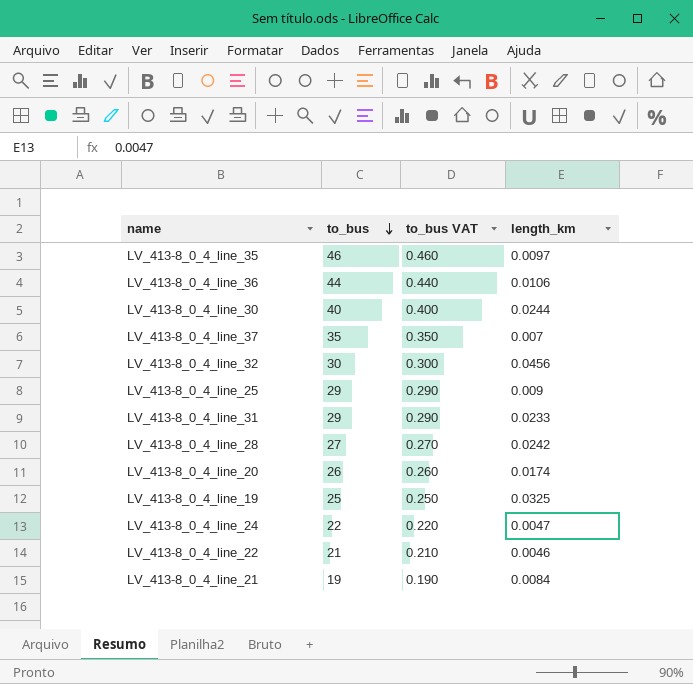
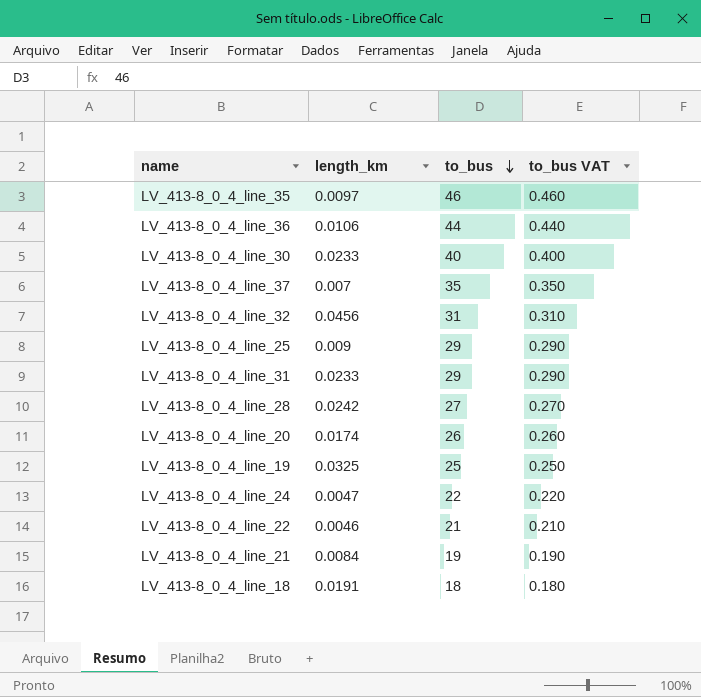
column length_km | position: 4 -> 2
LV_413-8_0_4_line_30 | length_km: 0.0244 -> 0.0233
LV_413-8_0_4_line_32 | to_bus: 30 -> 31
LV_413-8_0_4_line_32 | to_bus VAT: 0.300 -> 0.310
row LV_413-8_0_4_line_18: none -> 0.0191 | 18 | 0.180

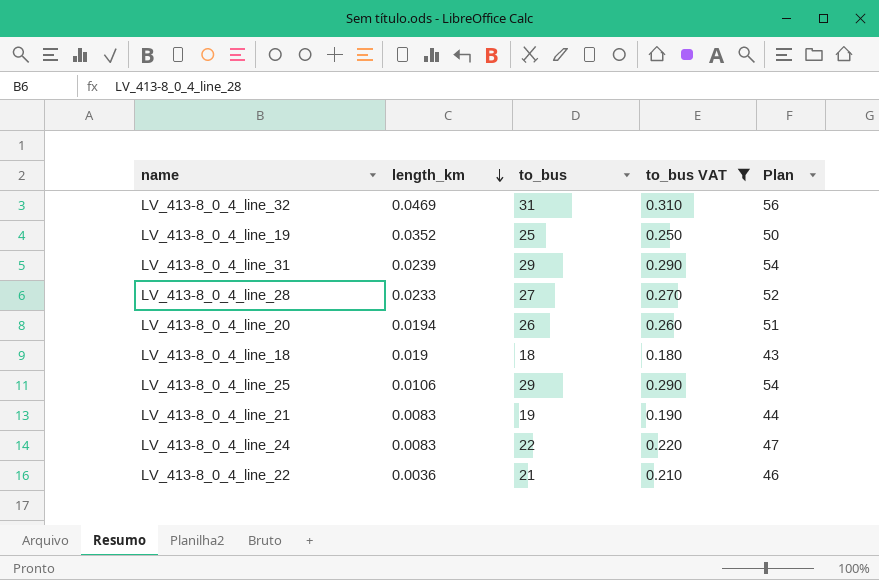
filter: none -> to_bus VAT <= 0.310
row order: to_bus descending -> length_km descending
column Plan | formula: none -> [to_bus] + 25
LV_413-8_0_4_line_32 | length_km: 0.0456 -> 0.0469
LV_413-8_0_4_line_19 | length_km: 0.0325 -> 0.0352
LV_413-8_0_4_line_31 | length_km: 0.0233 -> 0.0239
LV_413-8_0_4_line_28 | length_km: 0.0242 -> 0.0233
LV_413-8_0_4_line_20 | length_km: 0.0174 -> 0.0194
LV_413-8_0_4_line_18 | length_km: 0.0191 -> 0.019
LV_413-8_0_4_line_25 | length_km: 0.009 -> 0.0106
LV_413-8_0_4_line_21 | length_km: 0.0084 -> 0.0083
LV_413-8_0_4_line_24 | length_km: 0.0047 -> 0.0083
LV_413-8_0_4_line_22 | length_km: 0.0046 -> 0.0036

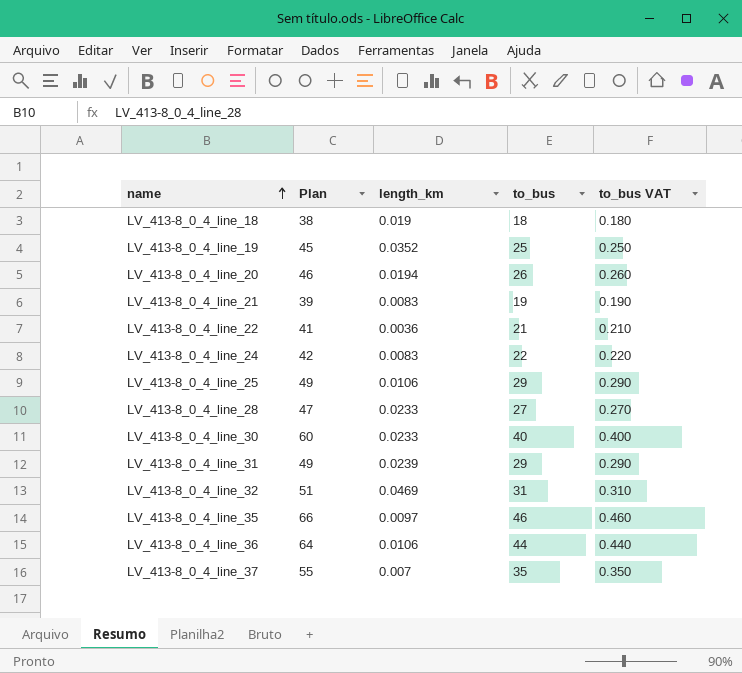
filter: to_bus VAT <= 0.310 -> none
row order: length_km descending -> name ascending
column Plan | formula: [to_bus] + 25 -> [to_bus] + 20
column Plan | position: 5 -> 2

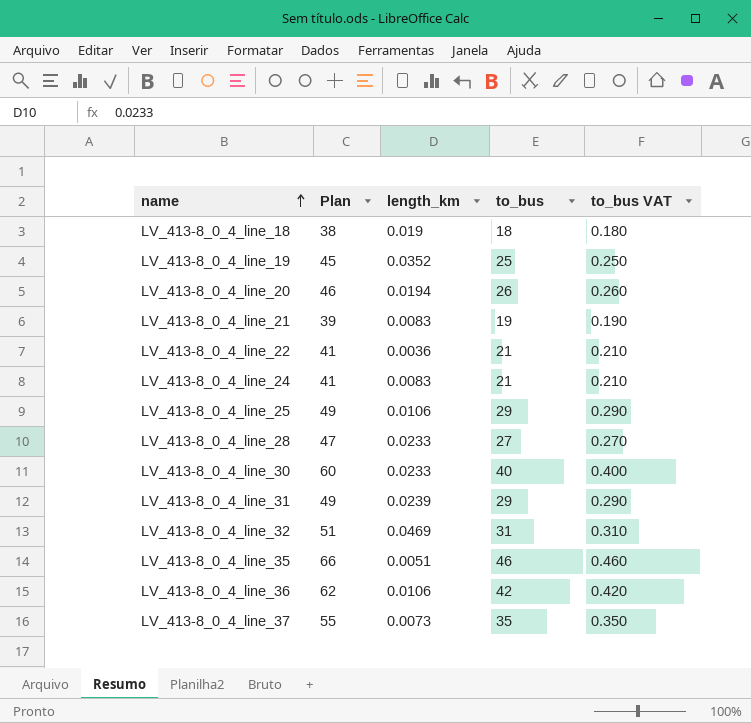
LV_413-8_0_4_line_24 | Plan: 42 -> 41
LV_413-8_0_4_line_24 | to_bus: 22 -> 21
LV_413-8_0_4_line_24 | to_bus VAT: 0.220 -> 0.210
LV_413-8_0_4_line_35 | length_km: 0.0097 -> 0.0051
LV_413-8_0_4_line_36 | Plan: 64 -> 62
LV_413-8_0_4_line_36 | to_bus: 44 -> 42
LV_413-8_0_4_line_36 | to_bus VAT: 0.440 -> 0.420
LV_413-8_0_4_line_37 | length_km: 0.007 -> 0.0073

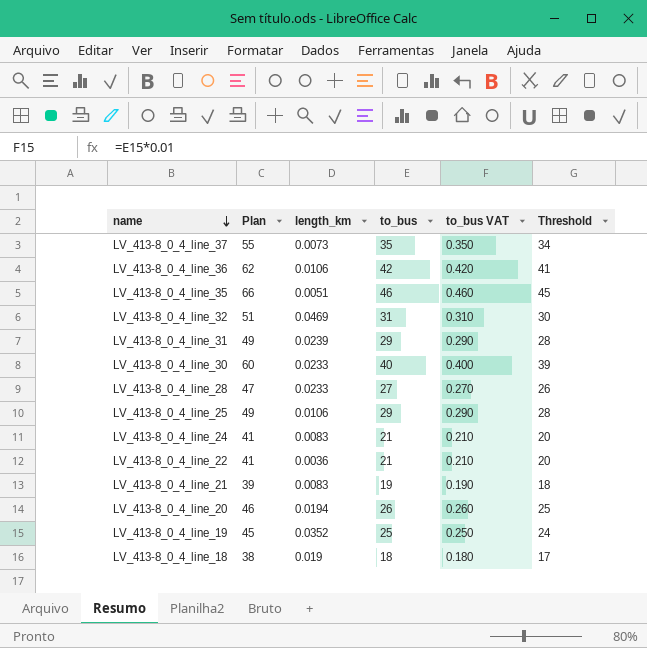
row order: name ascending -> name descending
column Threshold | formula: none -> [to_bus] - 1

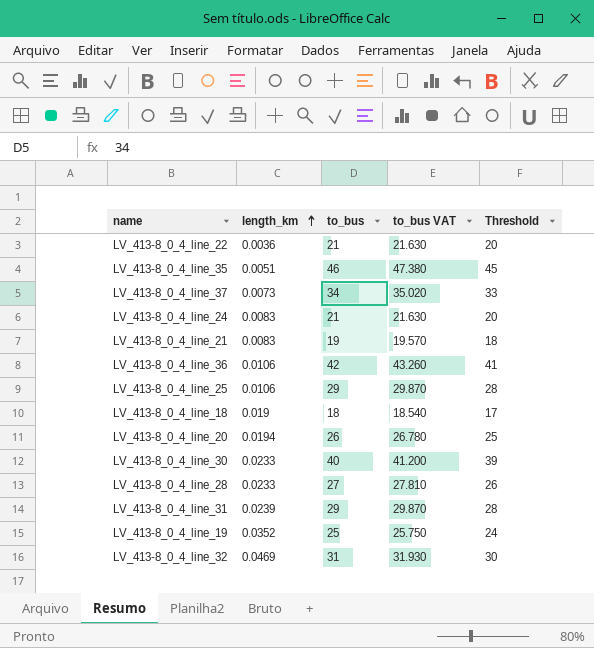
row order: name descending -> length_km ascending
column Plan | formula: [to_bus] + 20 -> none
column to_bus VAT | formula: [to_bus] * 0.01 -> [to_bus] * 1.03
LV_413-8_0_4_line_37 | to_bus: 35 -> 34
LV_413-8_0_4_line_37 | Threshold: 34 -> 33

